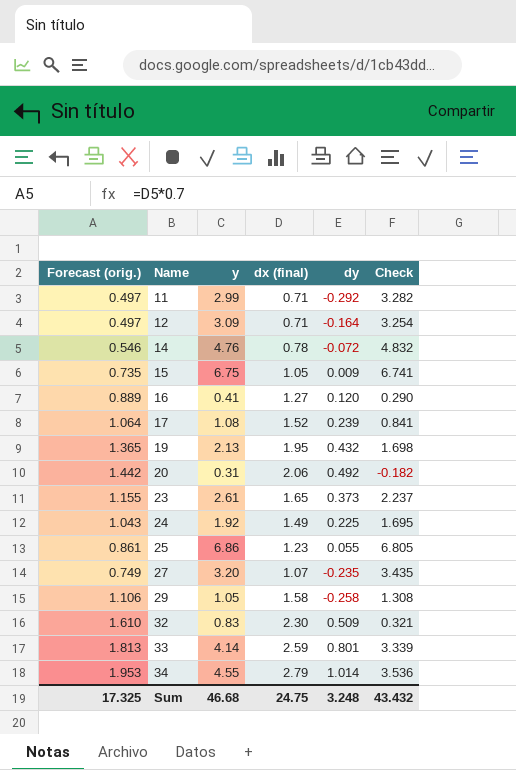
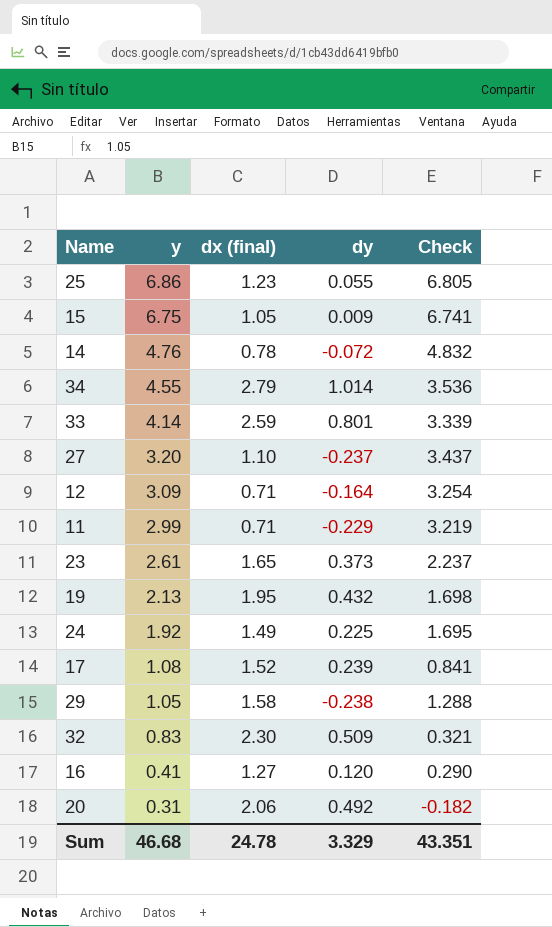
row order: Name ascending -> y descending
column Forecast (orig.) | formula: [dx (final)] * 0.7 -> none
27 | dx (final): 1.07 -> 1.10
27 | dy: -0.235 -> -0.237
27 | Check: 3.435 -> 3.437
11 | dy: -0.292 -> -0.229
11 | Check: 3.282 -> 3.219
29 | dy: -0.258 -> -0.238
29 | Check: 1.308 -> 1.288
Sum | dx (final): 24.75 -> 24.78
Sum | dy: 3.248 -> 3.329
Sum | Check: 43.432 -> 43.351

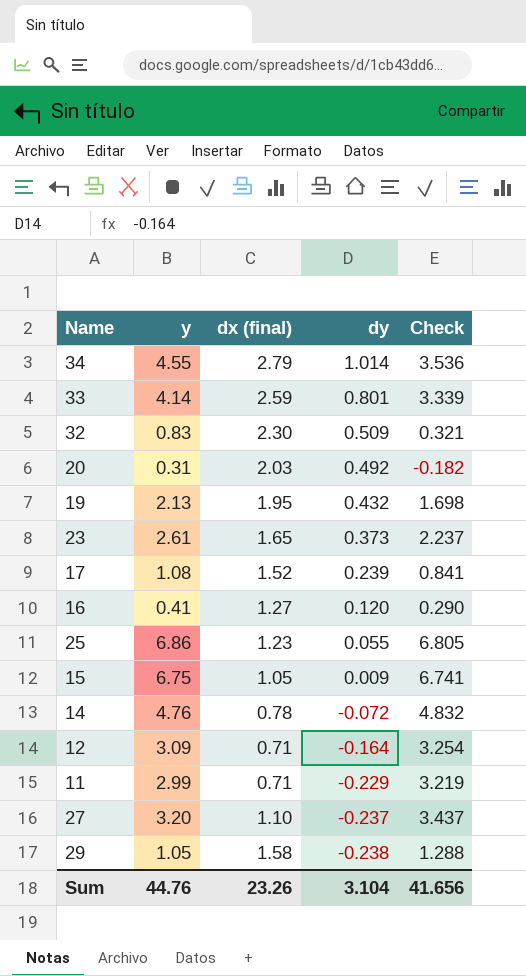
row order: y descending -> dy descending
row 24: 1.92 | 1.49 | 0.225 | 1.695 -> none
20 | dx (final): 2.06 -> 2.03
Sum | y: 46.68 -> 44.76
Sum | dx (final): 24.78 -> 23.26
Sum | dy: 3.329 -> 3.104
Sum | Check: 43.351 -> 41.656

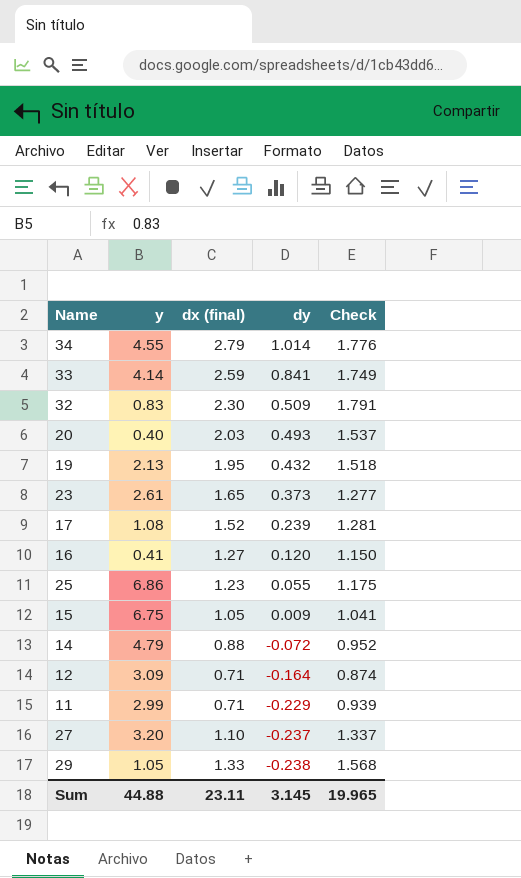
column Check | formula: [y] - [dy] -> [dx (final)] - [dy]
33 | dy: 0.801 -> 0.841
20 | y: 0.31 -> 0.40
20 | dy: 0.492 -> 0.493
14 | y: 4.76 -> 4.79
14 | dx (final): 0.78 -> 0.88
29 | dx (final): 1.58 -> 1.33
Sum | y: 44.76 -> 44.88
Sum | dx (final): 23.26 -> 23.11
Sum | dy: 3.104 -> 3.145
Sum | Check: 41.656 -> 19.965

